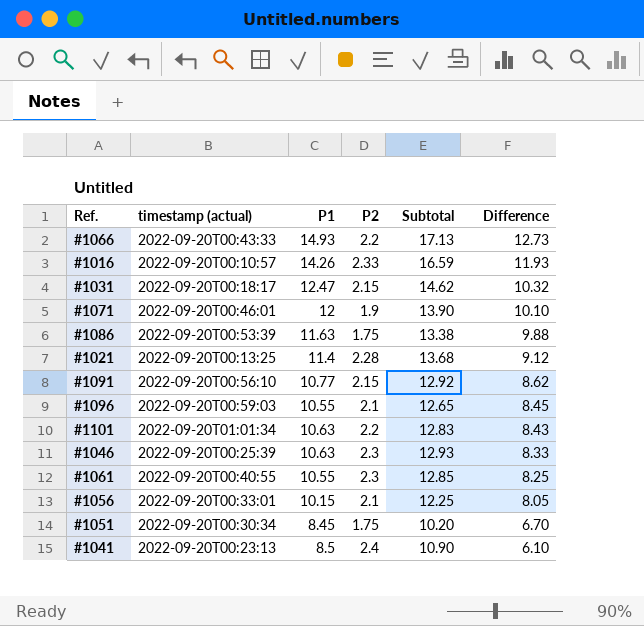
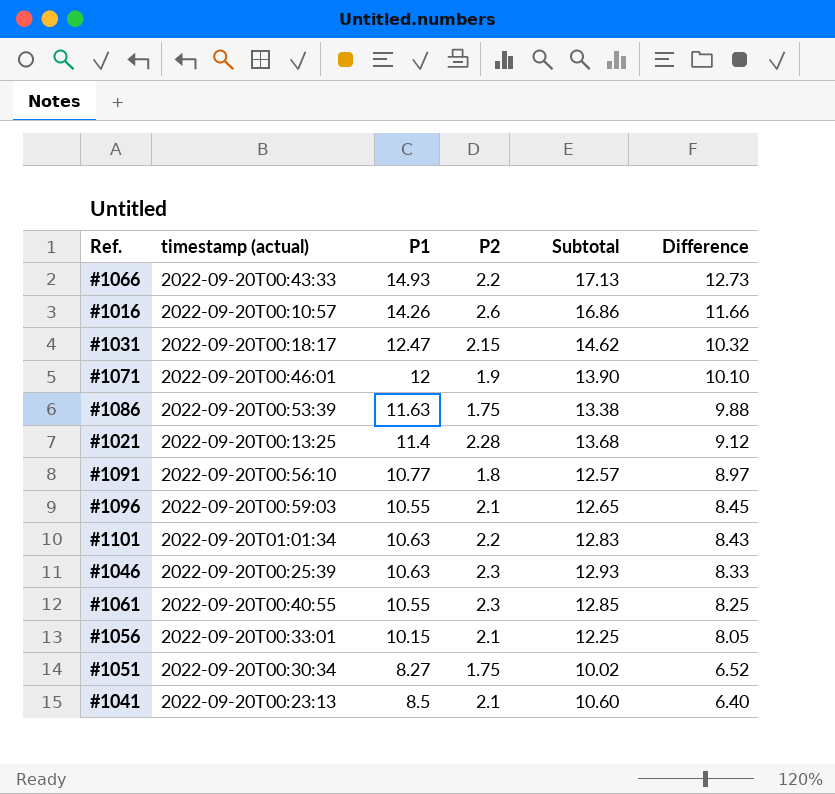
#1016 | P2: 2.33 -> 2.6
#1016 | Subtotal: 16.59 -> 16.86
#1016 | Difference: 11.93 -> 11.66
#1091 | P2: 2.15 -> 1.8
#1091 | Subtotal: 12.92 -> 12.57
#1091 | Difference: 8.62 -> 8.97
#1051 | P1: 8.45 -> 8.27
#1051 | Subtotal: 10.20 -> 10.02
#1051 | Difference: 6.70 -> 6.52
#1041 | P2: 2.4 -> 2.1
#1041 | Subtotal: 10.90 -> 10.60
#1041 | Difference: 6.10 -> 6.40

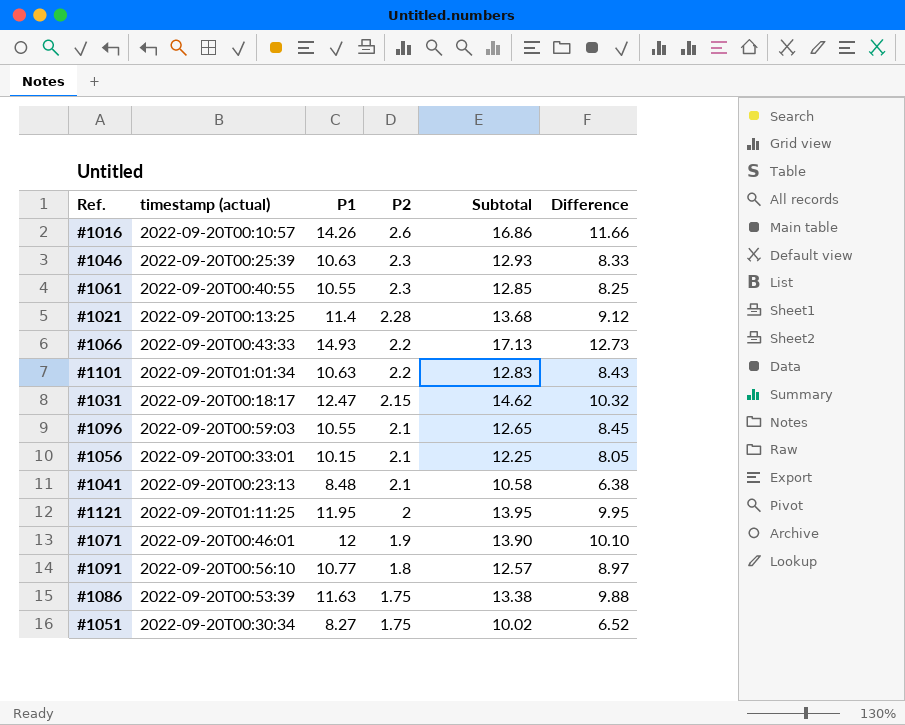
row order: Difference descending -> P2 descending
#1041 | P1: 8.5 -> 8.48
#1041 | Subtotal: 10.60 -> 10.58
#1041 | Difference: 6.40 -> 6.38
row #1121: none -> 2022-09-20T01:11:25 | 11.95 | 2 | 13.95 | 9.95

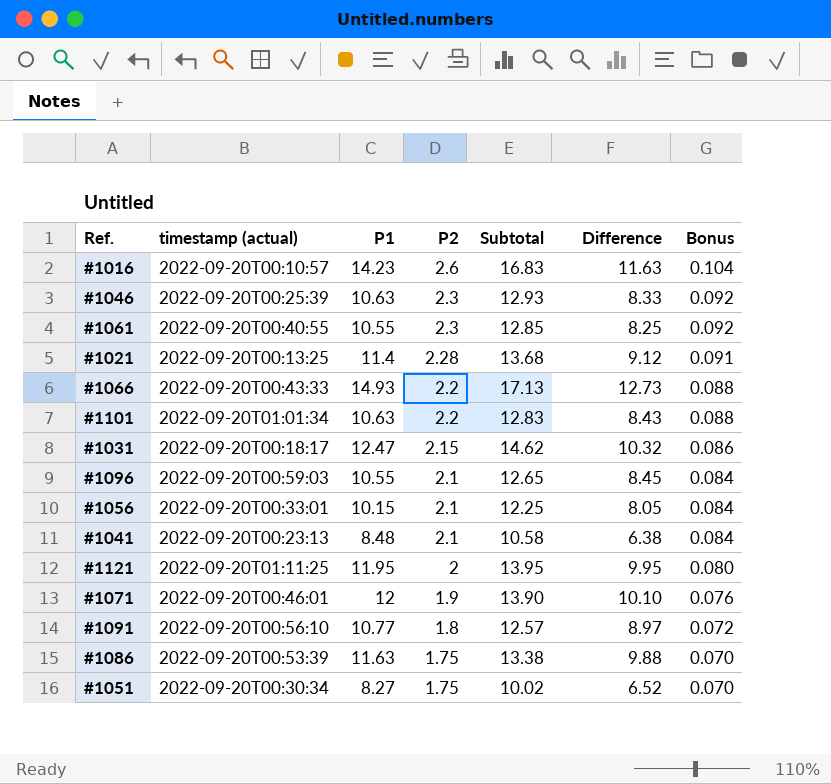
column Bonus | formula: none -> [P2] * 0.04
#1016 | P1: 14.26 -> 14.23
#1016 | Subtotal: 16.86 -> 16.83
#1016 | Difference: 11.66 -> 11.63

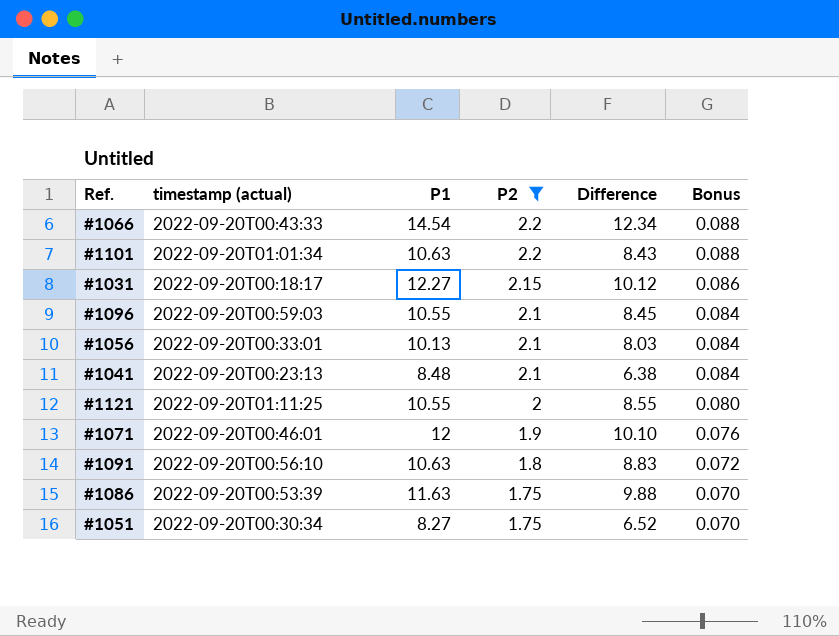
filter: none -> P2 <= 2.2
column Subtotal | formula: [P1] + [P2] -> none
#1066 | P1: 14.93 -> 14.54
#1066 | Difference: 12.73 -> 12.34
#1031 | P1: 12.47 -> 12.27
#1031 | Difference: 10.32 -> 10.12
#1056 | P1: 10.15 -> 10.13
#1056 | Difference: 8.05 -> 8.03
#1121 | P1: 11.95 -> 10.55
#1121 | Difference: 9.95 -> 8.55
#1091 | P1: 10.77 -> 10.63
#1091 | Difference: 8.97 -> 8.83

